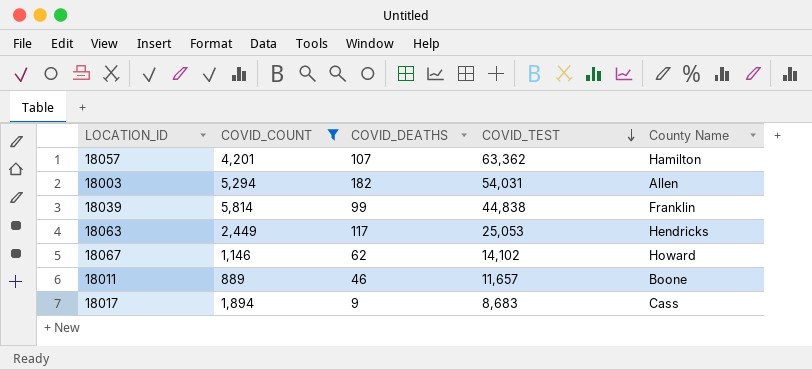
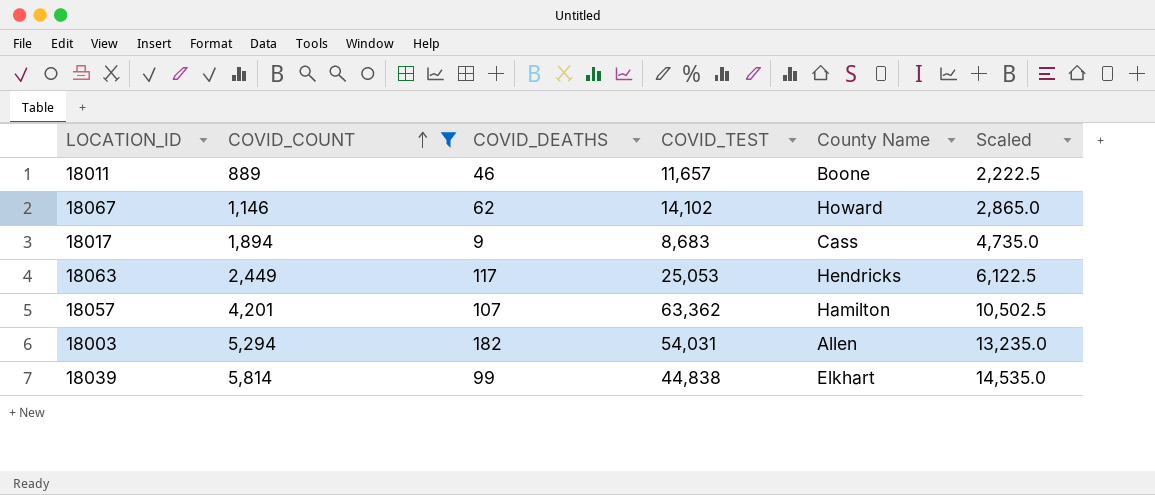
row order: COVID_TEST descending -> COVID_COUNT ascending
column Scaled | formula: none -> [COVID_COUNT] * 2.5
18039 | County Name: Franklin -> Elkhart

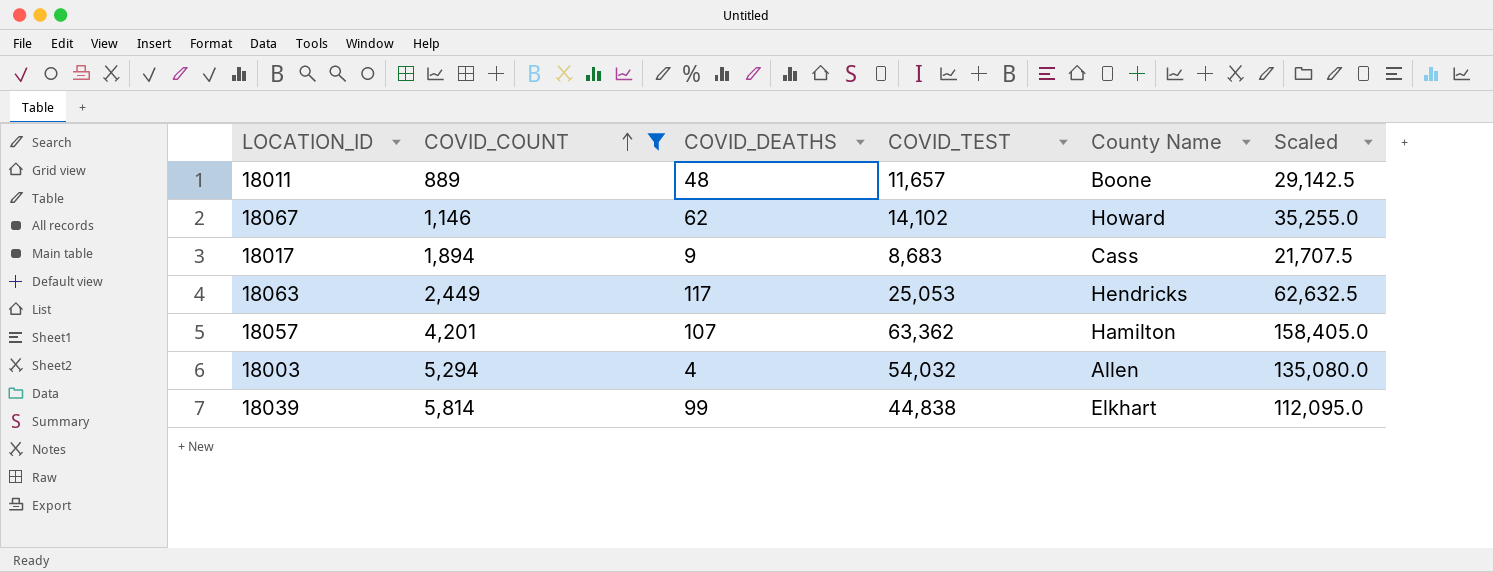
column Scaled | formula: [COVID_COUNT] * 2.5 -> [COVID_TEST] * 2.5
18011 | COVID_DEATHS: 46 -> 48
18003 | COVID_DEATHS: 182 -> 4
18003 | COVID_TEST: 54,031 -> 54,032

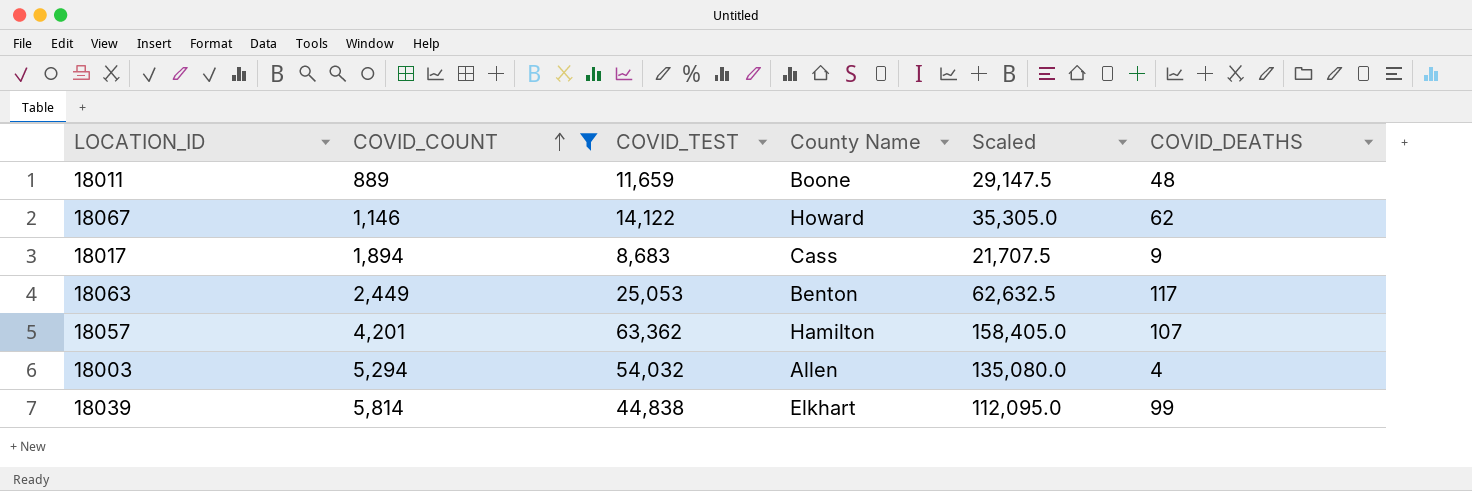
column COVID_DEATHS | position: 3 -> 6
18011 | COVID_TEST: 11,657 -> 11,659
18011 | Scaled: 29,142.5 -> 29,147.5
18067 | COVID_TEST: 14,102 -> 14,122
18067 | Scaled: 35,255.0 -> 35,305.0
18063 | County Name: Hendricks -> Benton

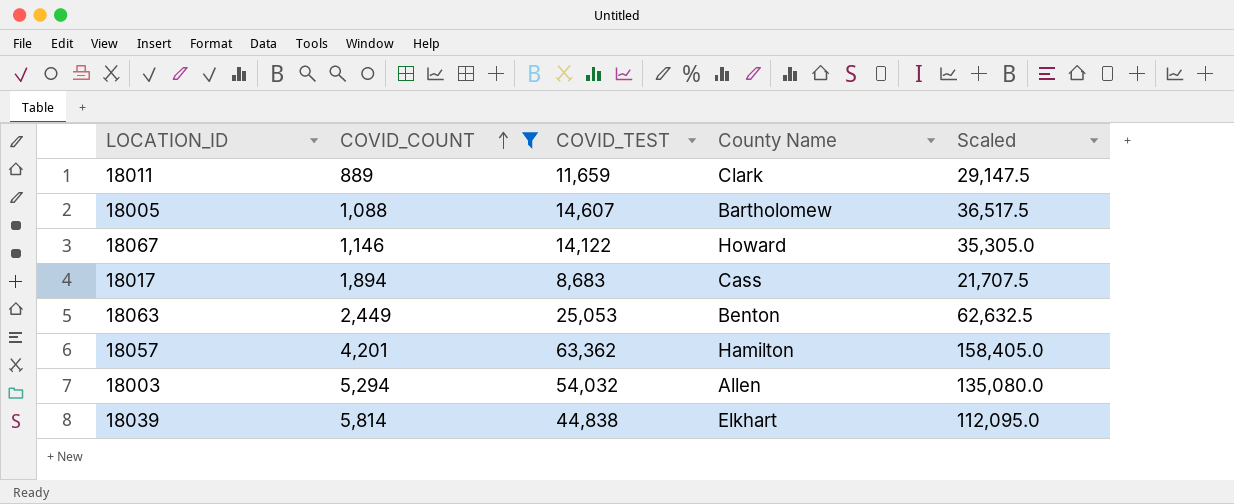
column COVID_DEATHS | position: 6 -> none
18011 | County Name: Boone -> Clark
row 18005: none -> 1,088 | 14,607 | Bartholomew | 36,517.5

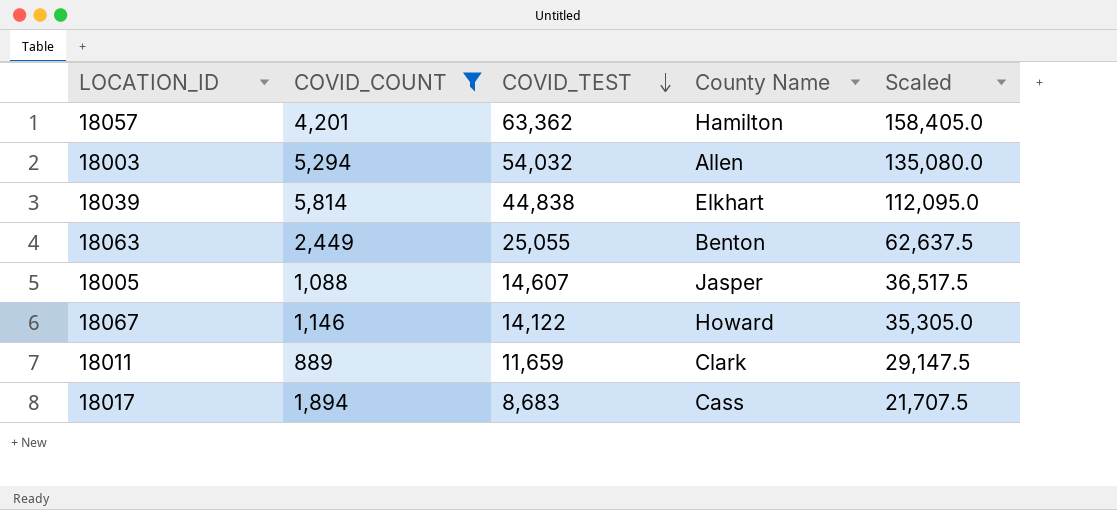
row order: COVID_COUNT ascending -> COVID_TEST descending
18063 | COVID_TEST: 25,053 -> 25,055
18063 | Scaled: 62,632.5 -> 62,637.5
18005 | County Name: Bartholomew -> Jasper

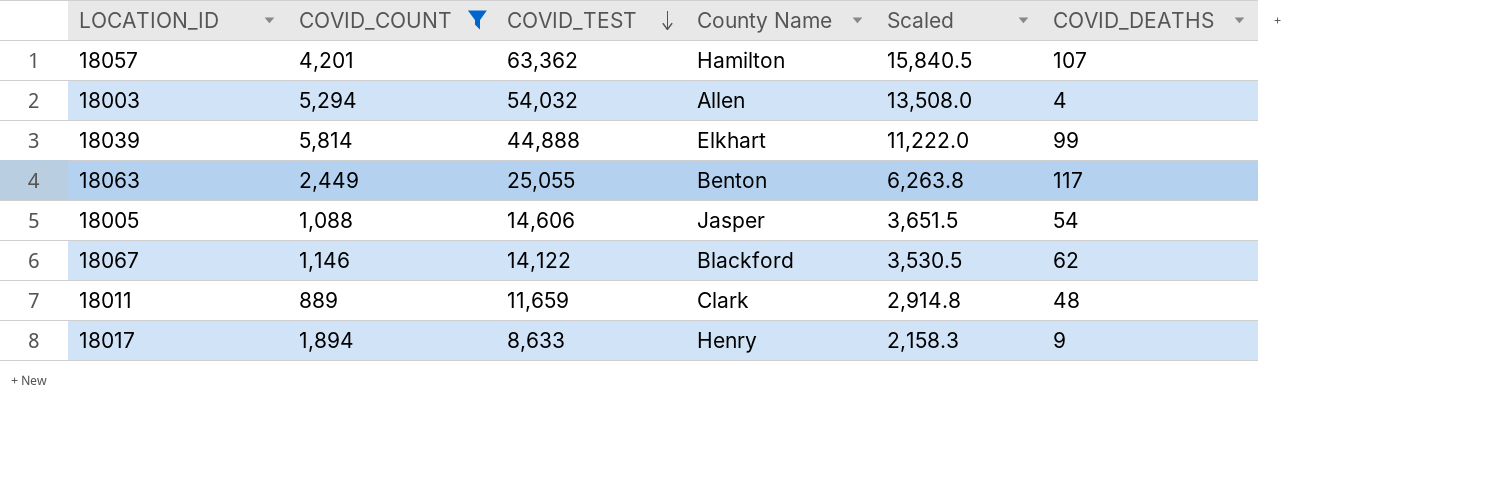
column Scaled | formula: [COVID_TEST] * 2.5 -> [COVID_TEST] * 0.25
column COVID_DEATHS | position: none -> 6
18039 | COVID_TEST: 44,838 -> 44,888
18005 | COVID_TEST: 14,607 -> 14,606
18067 | County Name: Howard -> Blackford
18017 | COVID_TEST: 8,683 -> 8,633
18017 | County Name: Cass -> Henry

